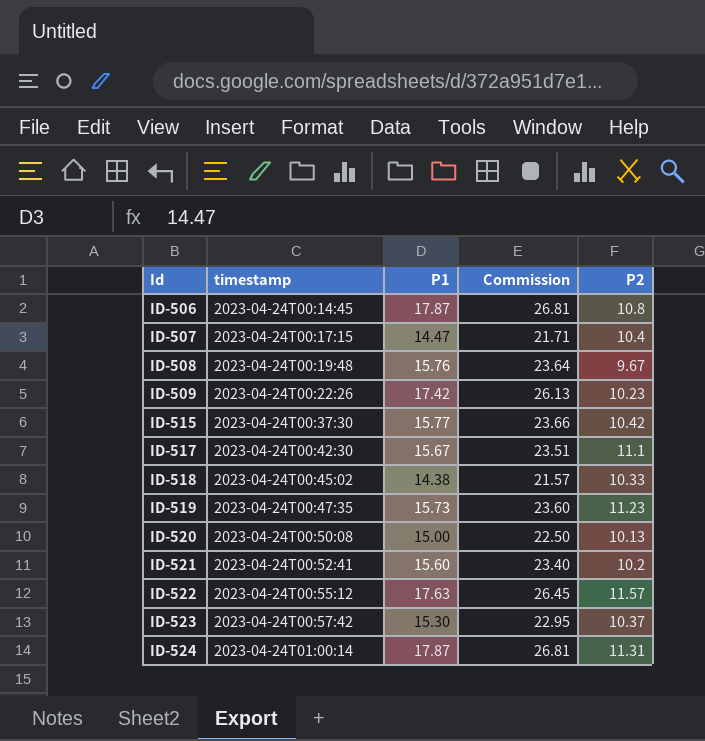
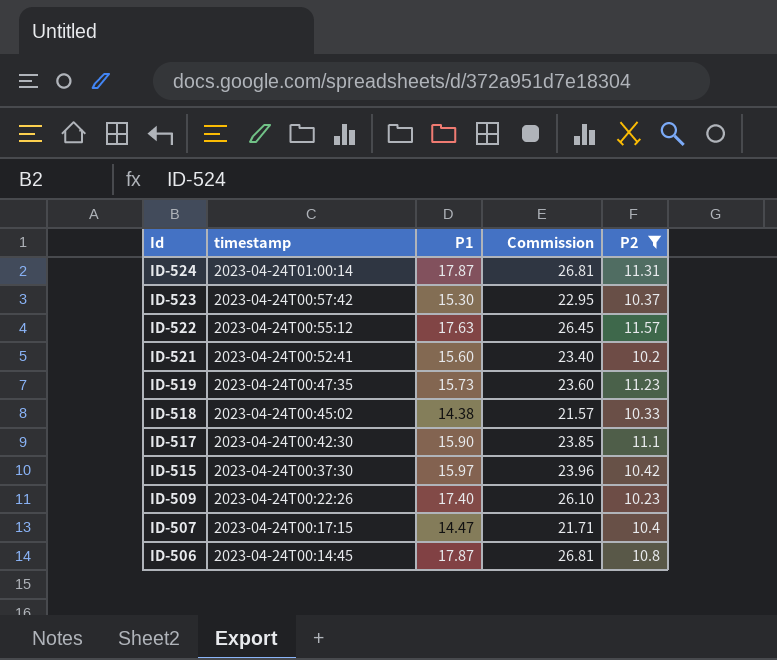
filter: none -> P2 >= 10.2
row order: Id ascending -> Id descending
ID-517 | P1: 15.67 -> 15.90
ID-517 | Commission: 23.51 -> 23.85
ID-515 | P1: 15.77 -> 15.97
ID-515 | Commission: 23.66 -> 23.96
ID-509 | P1: 17.42 -> 17.40
ID-509 | Commission: 26.13 -> 26.10

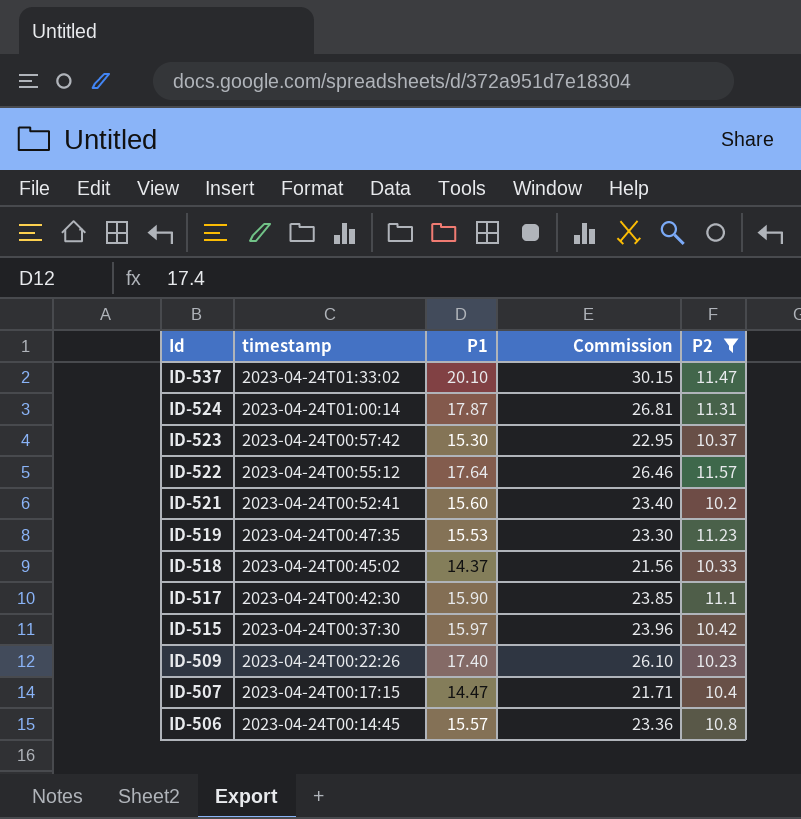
row ID-537: none -> 2023-04-24T01:33:02 | 20.10 | 30.15 | 11.47
ID-522 | P1: 17.63 -> 17.64
ID-522 | Commission: 26.45 -> 26.46
ID-519 | P1: 15.73 -> 15.53
ID-519 | Commission: 23.60 -> 23.30
ID-518 | P1: 14.38 -> 14.37
ID-518 | Commission: 21.57 -> 21.56
ID-506 | P1: 17.87 -> 15.57
ID-506 | Commission: 26.81 -> 23.36

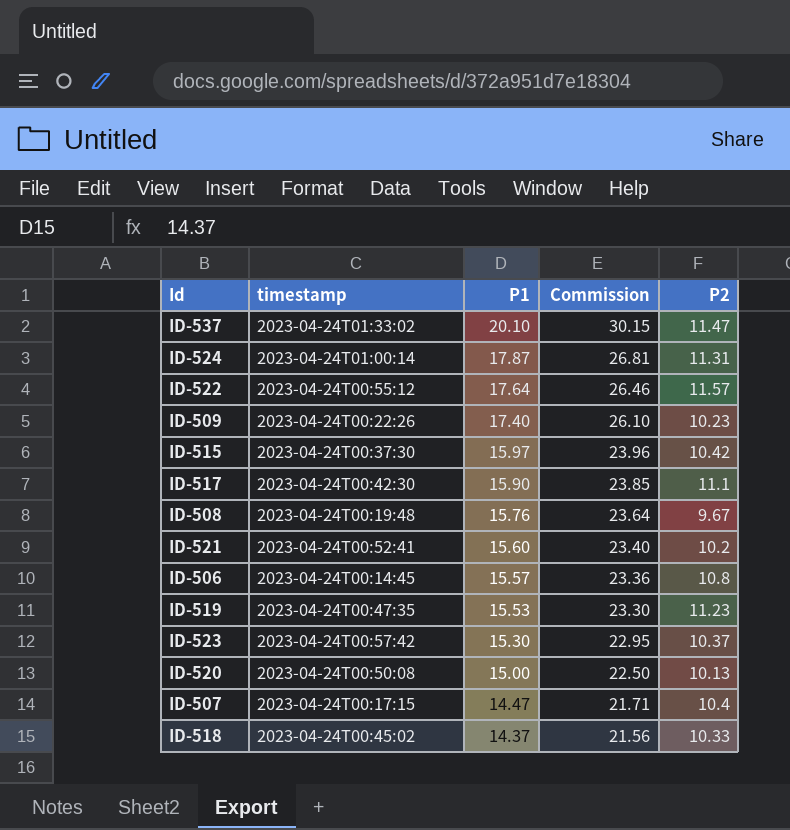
filter: P2 >= 10.2 -> none
row order: Id descending -> P1 descending

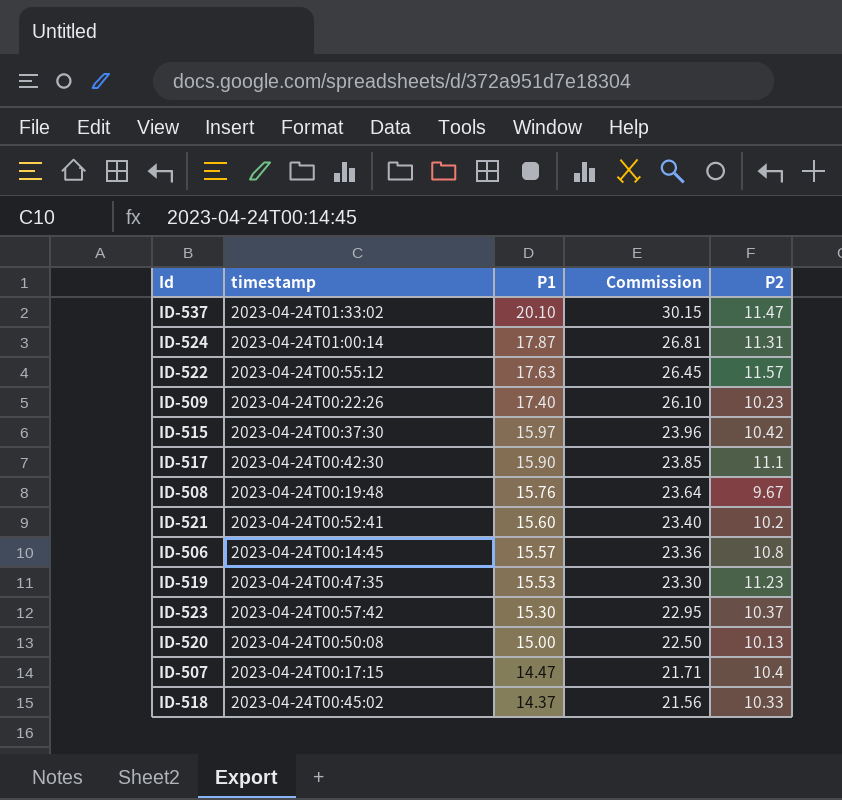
ID-522 | P1: 17.64 -> 17.63
ID-522 | Commission: 26.46 -> 26.45

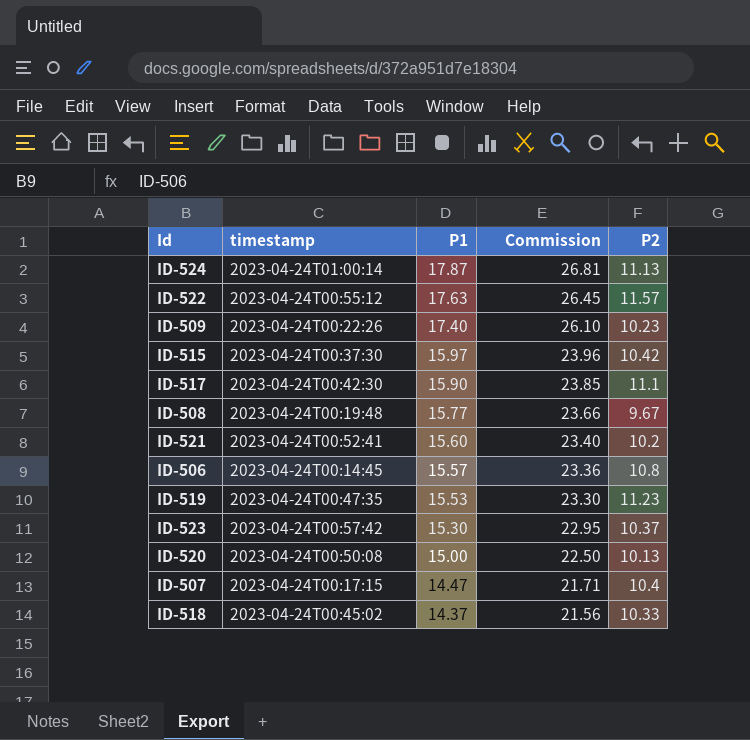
row ID-537: 2023-04-24T01:33:02 | 20.10 | 30.15 | 11.47 -> none
ID-524 | P2: 11.31 -> 11.13
ID-508 | P1: 15.76 -> 15.77
ID-508 | Commission: 23.64 -> 23.66

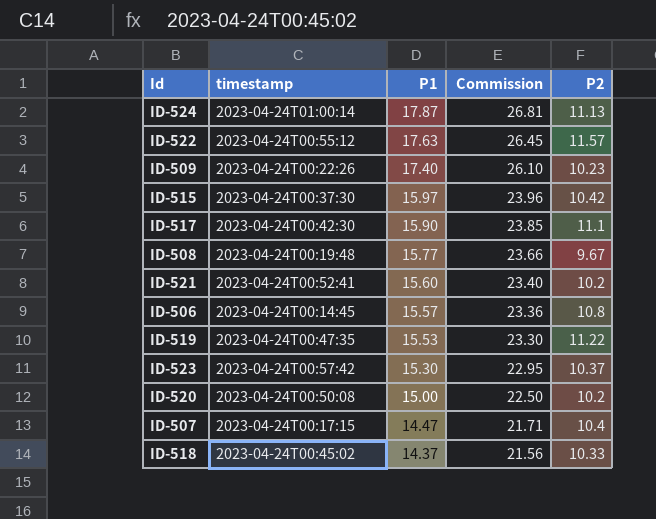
ID-519 | P2: 11.23 -> 11.22
ID-520 | P2: 10.13 -> 10.2

